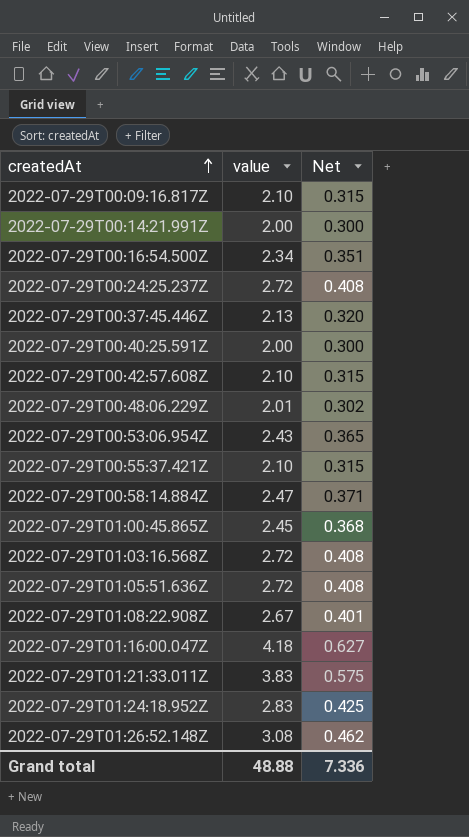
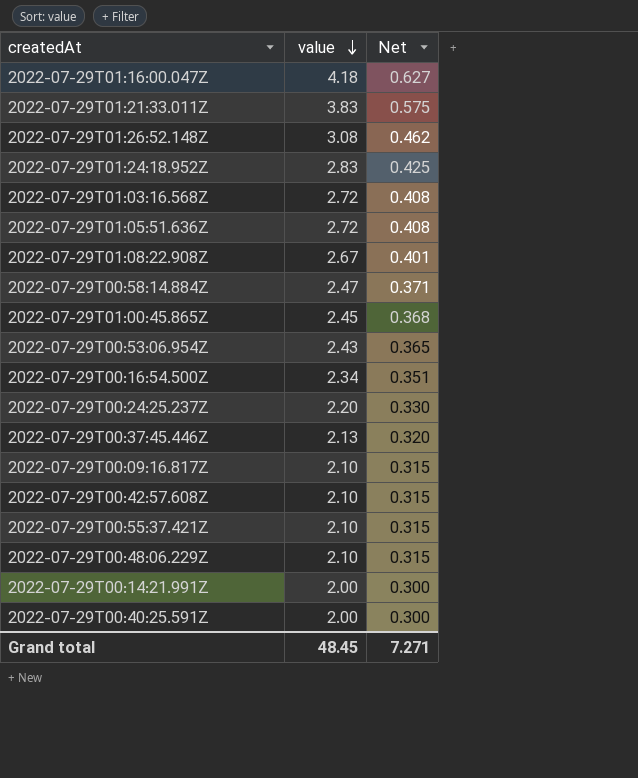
row order: createdAt ascending -> value descending
2022-07-29T00:24:25.237Z | value: 2.72 -> 2.20
2022-07-29T00:24:25.237Z | Net: 0.408 -> 0.330
2022-07-29T00:48:06.229Z | value: 2.01 -> 2.10
2022-07-29T00:48:06.229Z | Net: 0.302 -> 0.315
Grand total | value: 48.88 -> 48.45
Grand total | Net: 7.336 -> 7.271

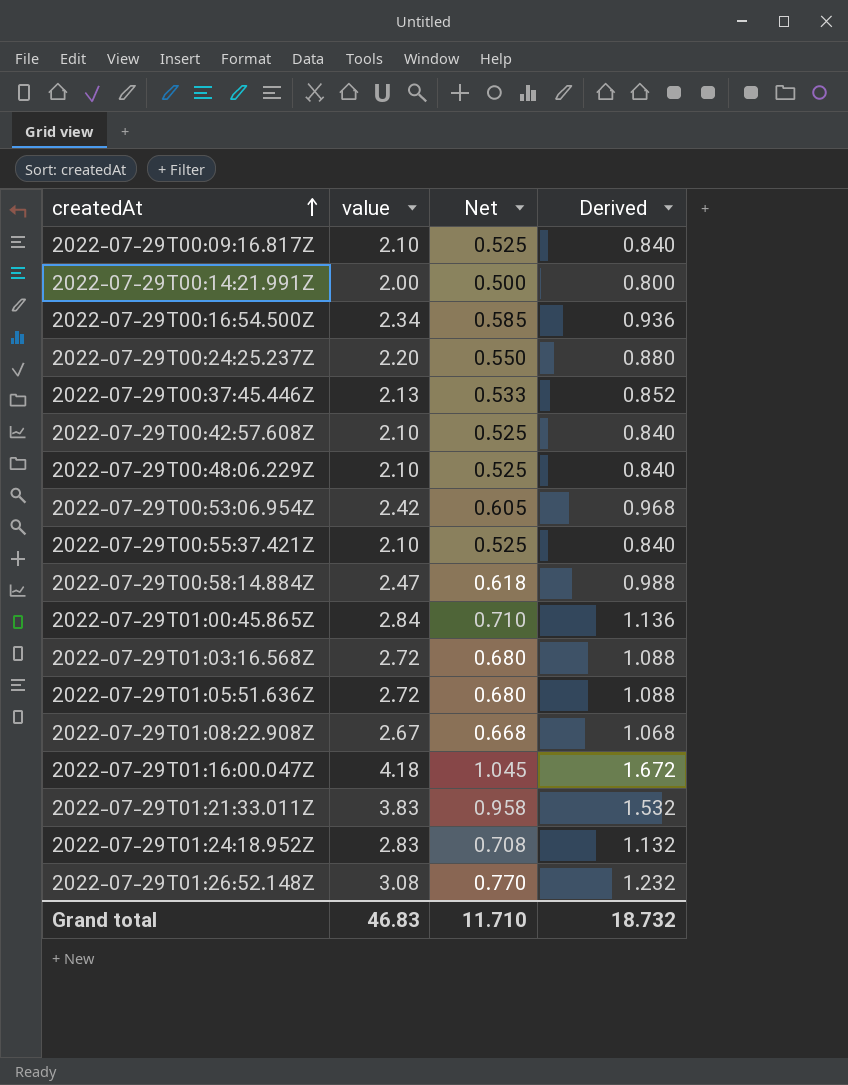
row order: value descending -> createdAt ascending
column Net | formula: [value] * 0.15 -> [value] * 0.25
column Derived | formula: none -> [value] * 0.4
row 2022-07-29T00:40:25.591Z: 2.00 | 0.300 -> none
2022-07-29T00:53:06.954Z | value: 2.43 -> 2.42
2022-07-29T01:00:45.865Z | value: 2.45 -> 2.84
Grand total | value: 48.45 -> 46.83
Grand total | Net: 7.271 -> 11.710

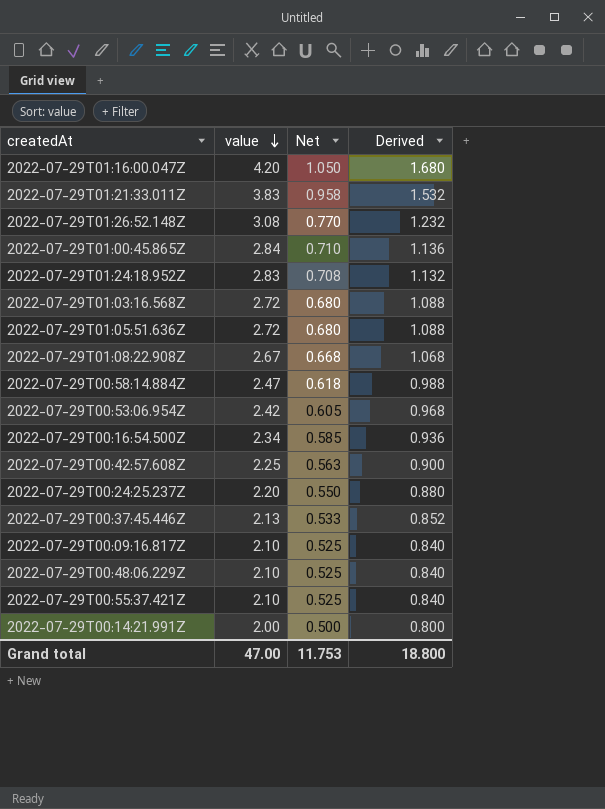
row order: createdAt ascending -> value descending
2022-07-29T01:16:00.047Z | value: 4.18 -> 4.20
2022-07-29T01:16:00.047Z | Net: 1.045 -> 1.050
2022-07-29T01:16:00.047Z | Derived: 1.672 -> 1.680
2022-07-29T00:42:57.608Z | value: 2.10 -> 2.25
2022-07-29T00:42:57.608Z | Net: 0.525 -> 0.563
2022-07-29T00:42:57.608Z | Derived: 0.840 -> 0.900
Grand total | value: 46.83 -> 47.00
Grand total | Net: 11.710 -> 11.753
Grand total | Derived: 18.732 -> 18.800

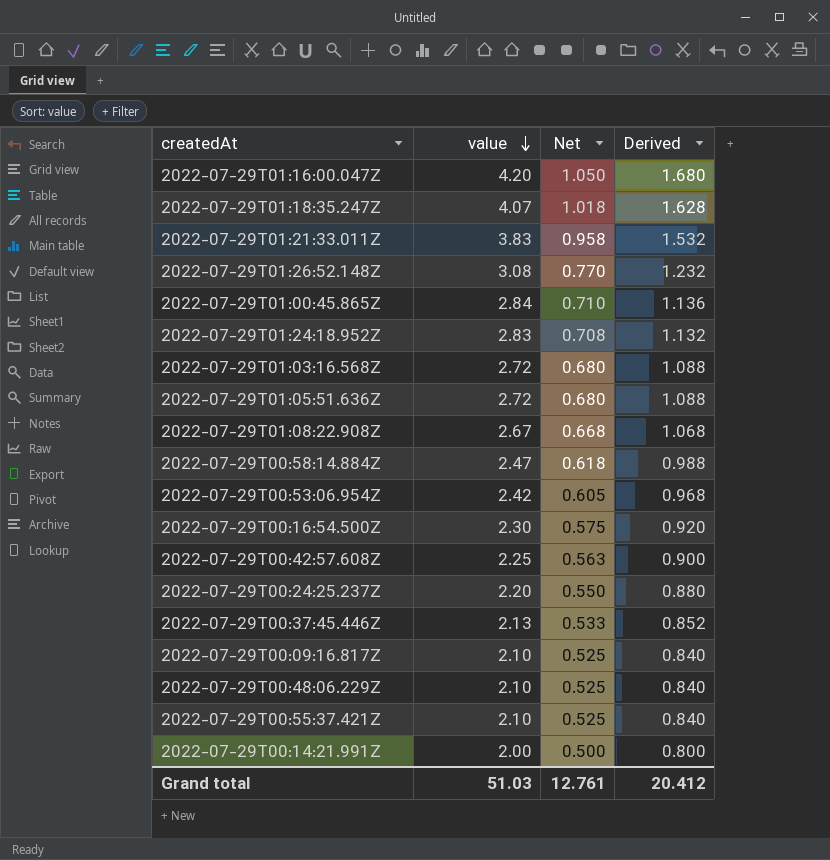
row 2022-07-29T01:18:35.247Z: none -> 4.07 | 1.018 | 1.628
2022-07-29T00:16:54.500Z | value: 2.34 -> 2.30
2022-07-29T00:16:54.500Z | Net: 0.585 -> 0.575
2022-07-29T00:16:54.500Z | Derived: 0.936 -> 0.920
Grand total | value: 47.00 -> 51.03
Grand total | Net: 11.753 -> 12.761
Grand total | Derived: 18.800 -> 20.412

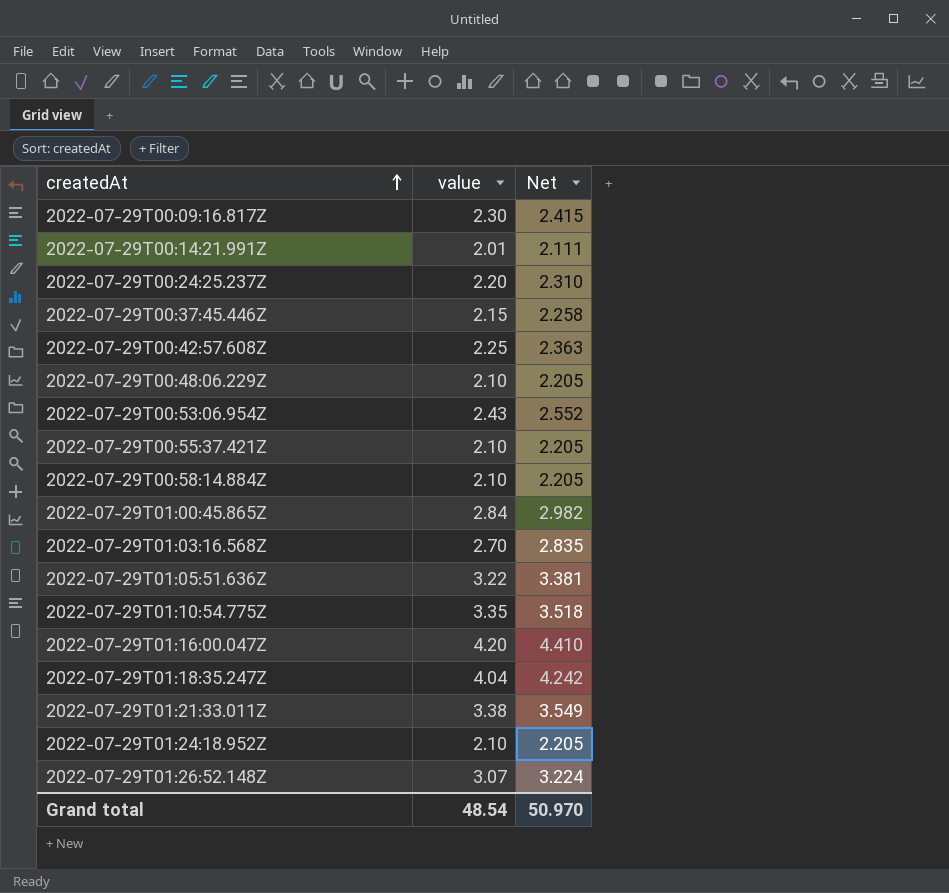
row order: value descending -> createdAt ascending
column Derived | formula: [value] * 0.4 -> none
column Net | formula: [value] * 0.25 -> [value] * 1.05
row 2022-07-29T01:08:22.908Z: 2.67 | 0.668 | 1.068 -> none
row 2022-07-29T00:16:54.500Z: 2.30 | 0.575 | 0.920 -> none
2022-07-29T00:09:16.817Z | value: 2.10 -> 2.30
2022-07-29T00:14:21.991Z | value: 2.00 -> 2.01
2022-07-29T00:37:45.446Z | value: 2.13 -> 2.15
2022-07-29T00:53:06.954Z | value: 2.42 -> 2.43
2022-07-29T00:58:14.884Z | value: 2.47 -> 2.10
2022-07-29T01:03:16.568Z | value: 2.72 -> 2.70
2022-07-29T01:05:51.636Z | value: 2.72 -> 3.22
row 2022-07-29T01:10:54.775Z: none -> 3.35 | 3.518
2022-07-29T01:18:35.247Z | value: 4.07 -> 4.04
2022-07-29T01:21:33.011Z | value: 3.83 -> 3.38
2022-07-29T01:24:18.952Z | value: 2.83 -> 2.10
2022-07-29T01:26:52.148Z | value: 3.08 -> 3.07
Grand total | value: 51.03 -> 48.54
Grand total | Net: 12.761 -> 50.970

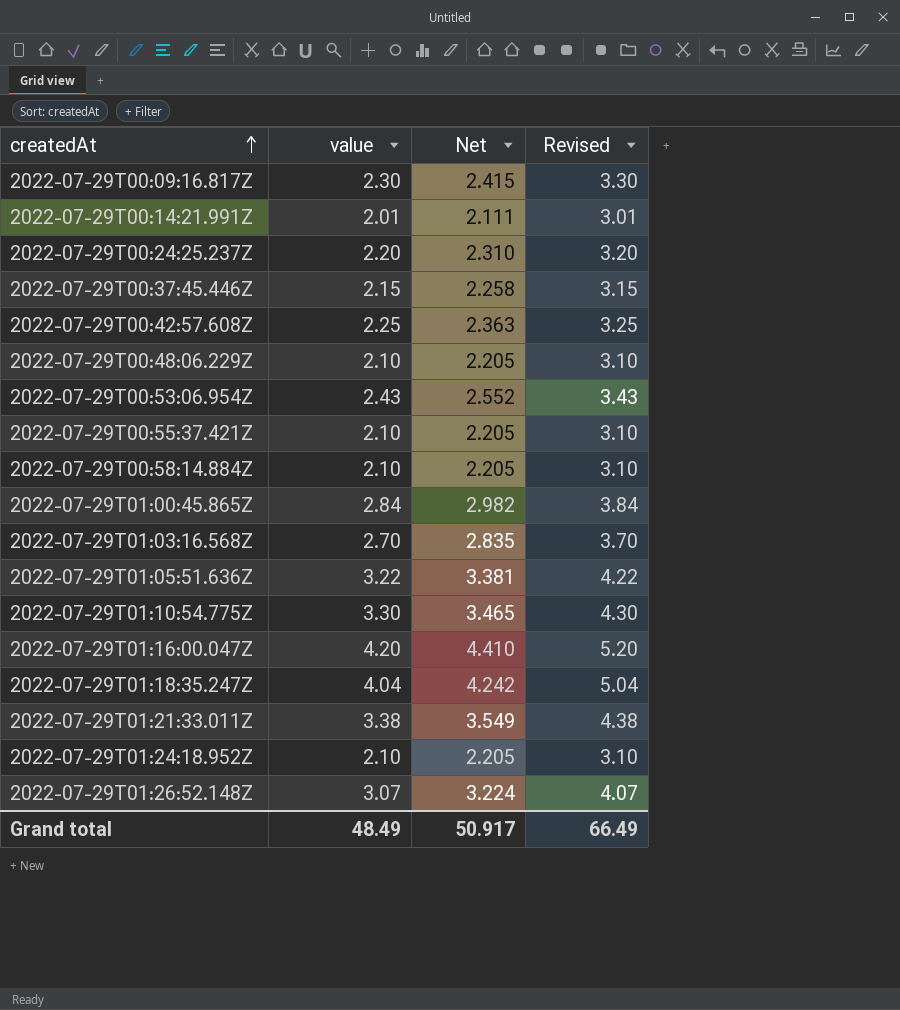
column Revised | formula: none -> [value] + 1
2022-07-29T01:10:54.775Z | value: 3.35 -> 3.30
2022-07-29T01:10:54.775Z | Net: 3.518 -> 3.465
Grand total | value: 48.54 -> 48.49
Grand total | Net: 50.970 -> 50.917

